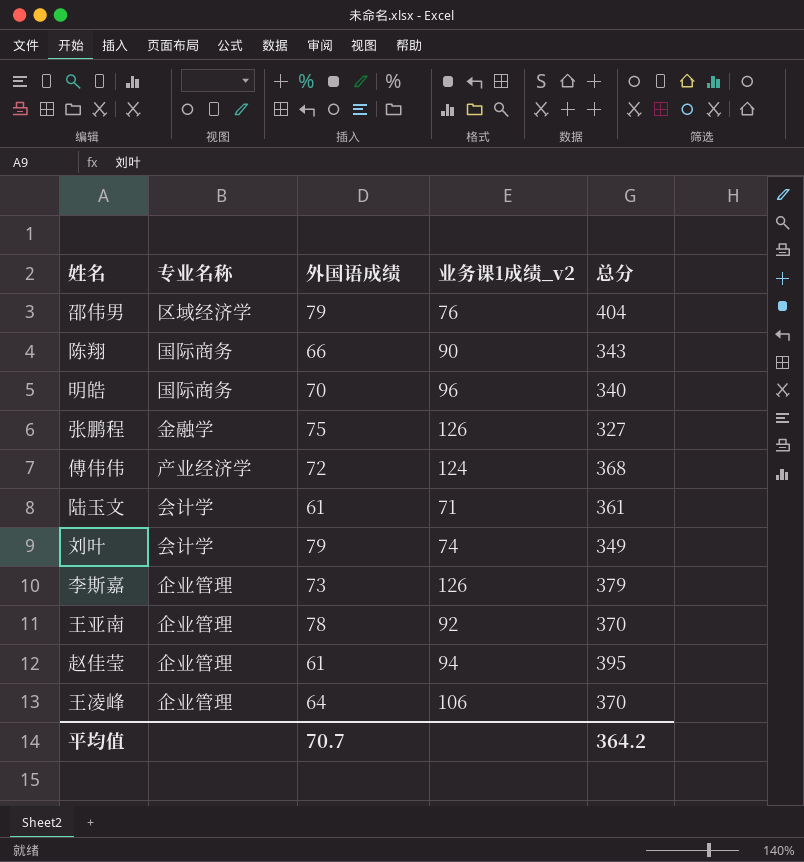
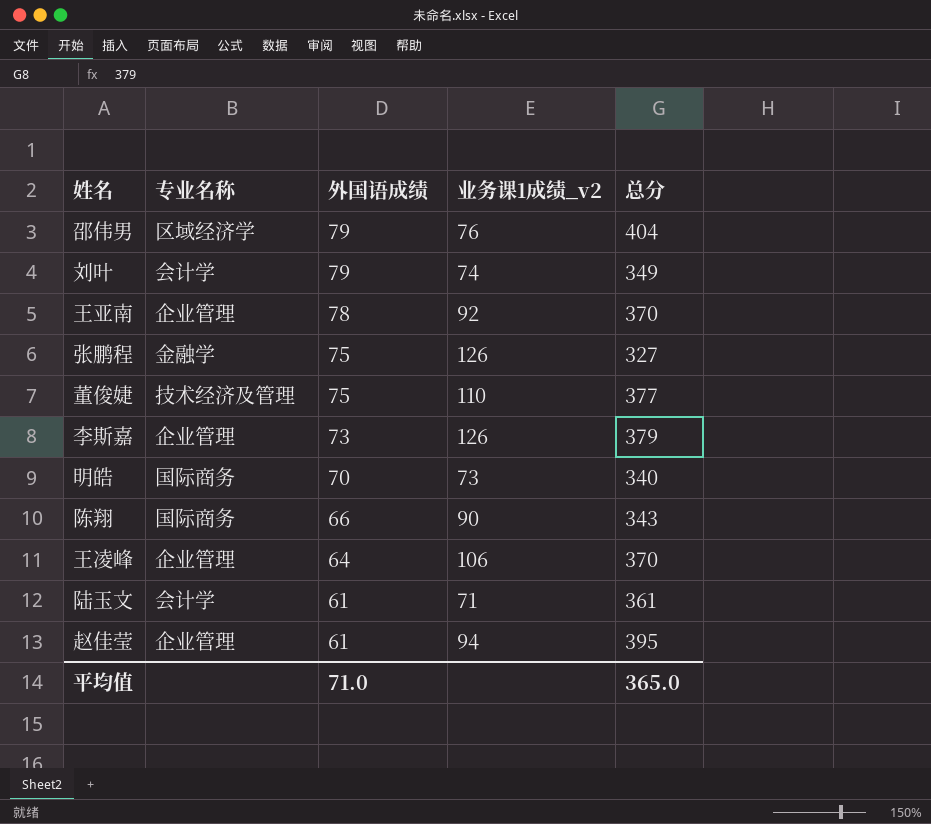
row order: none -> 外国语成绩 descending
row 傅伟伟: 产业经济学 | 72 | 124 | 368 -> none
row 董俊婕: none -> 技术经济及管理 | 75 | 110 | 377
明皓 | 业务课1成绩_v2: 96 -> 73
平均值 | 外国语成绩: 70.7 -> 71.0
平均值 | 总分: 364.2 -> 365.0

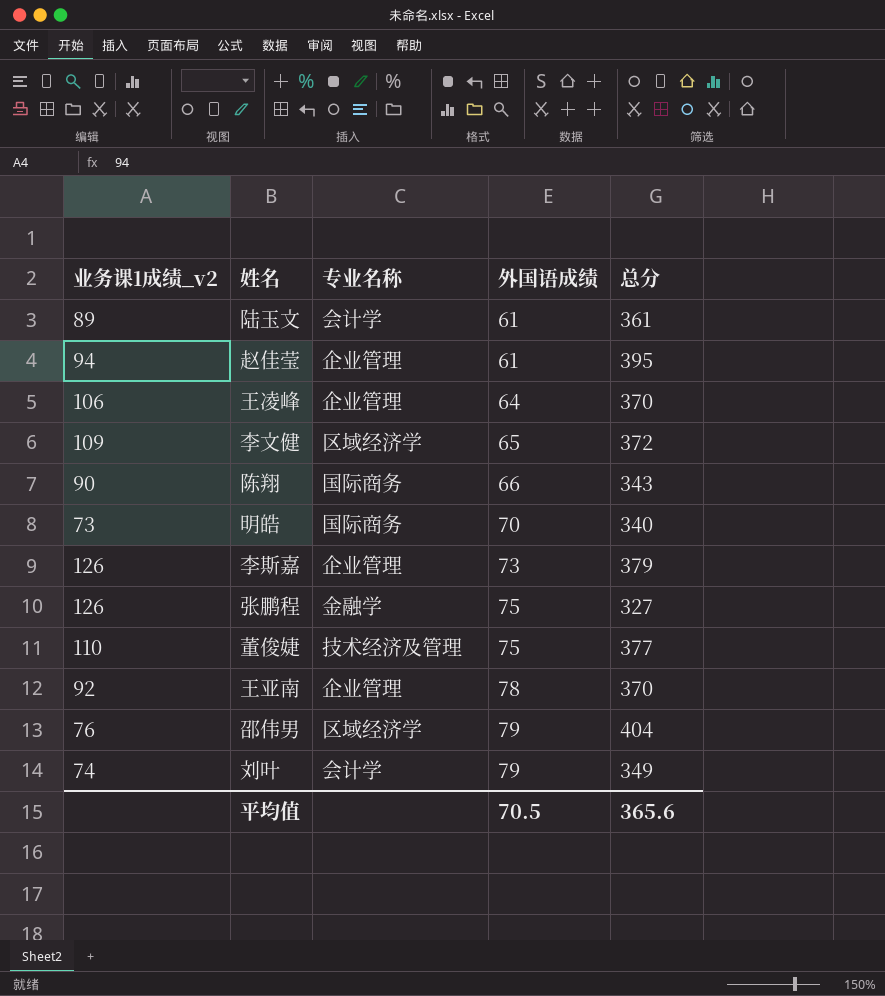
row order: 外国语成绩 descending -> 外国语成绩 ascending
column 业务课1成绩_v2 | position: 4 -> 1
陆玉文 | 业务课1成绩_v2: 71 -> 89
row 李文健: none -> 109 | 区域经济学 | 65 | 372
平均值 | 外国语成绩: 71.0 -> 70.5
平均值 | 总分: 365.0 -> 365.6

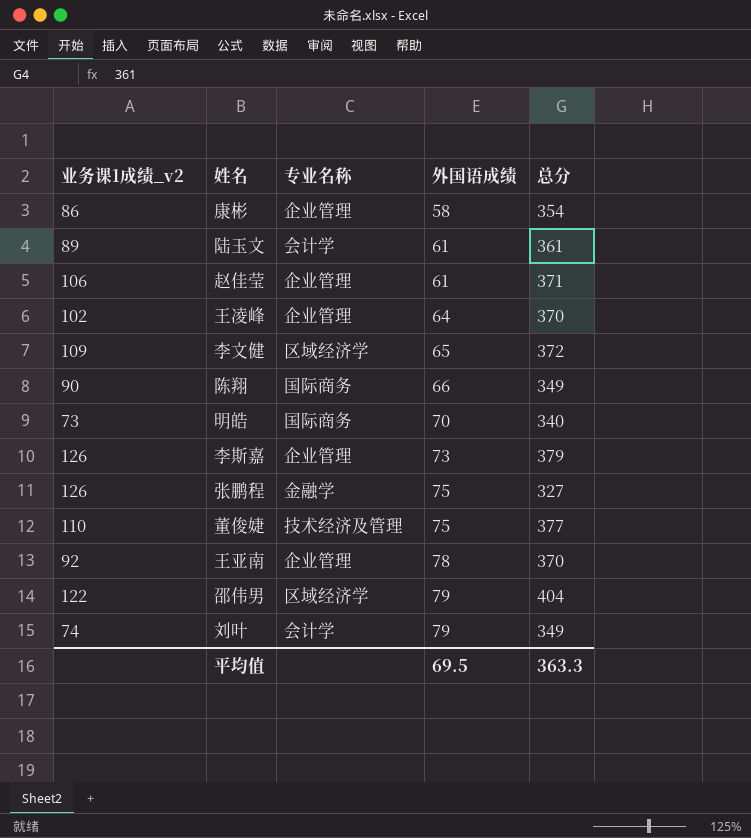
row 康彬: none -> 86 | 企业管理 | 58 | 354
赵佳莹 | 业务课1成绩_v2: 94 -> 106
赵佳莹 | 总分: 395 -> 371
王凌峰 | 业务课1成绩_v2: 106 -> 102
陈翔 | 总分: 343 -> 349
邵伟男 | 业务课1成绩_v2: 76 -> 122
平均值 | 外国语成绩: 70.5 -> 69.5
平均值 | 总分: 365.6 -> 363.3

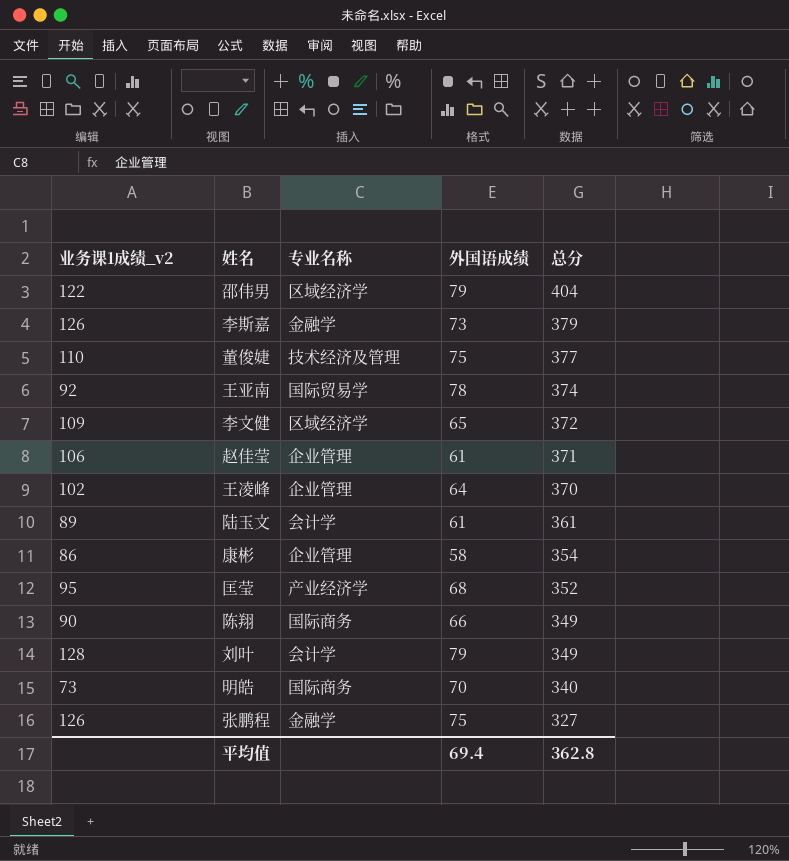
row order: 外国语成绩 ascending -> 总分 descending
李斯嘉 | 专业名称: 企业管理 -> 金融学
王亚南 | 专业名称: 企业管理 -> 国际贸易学
王亚南 | 总分: 370 -> 374
row 匡莹: none -> 95 | 产业经济学 | 68 | 352
刘叶 | 业务课1成绩_v2: 74 -> 128
平均值 | 外国语成绩: 69.5 -> 69.4
平均值 | 总分: 363.3 -> 362.8

